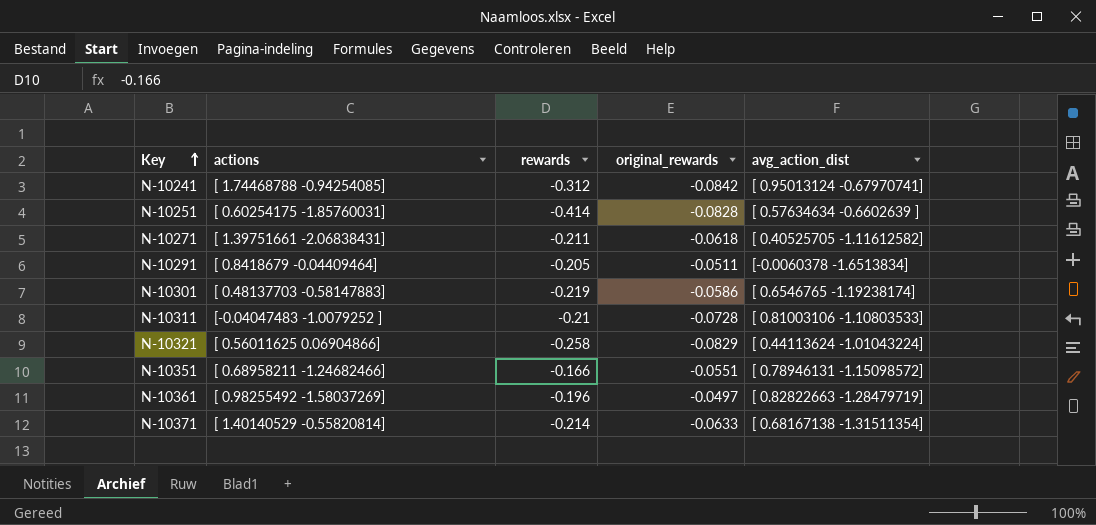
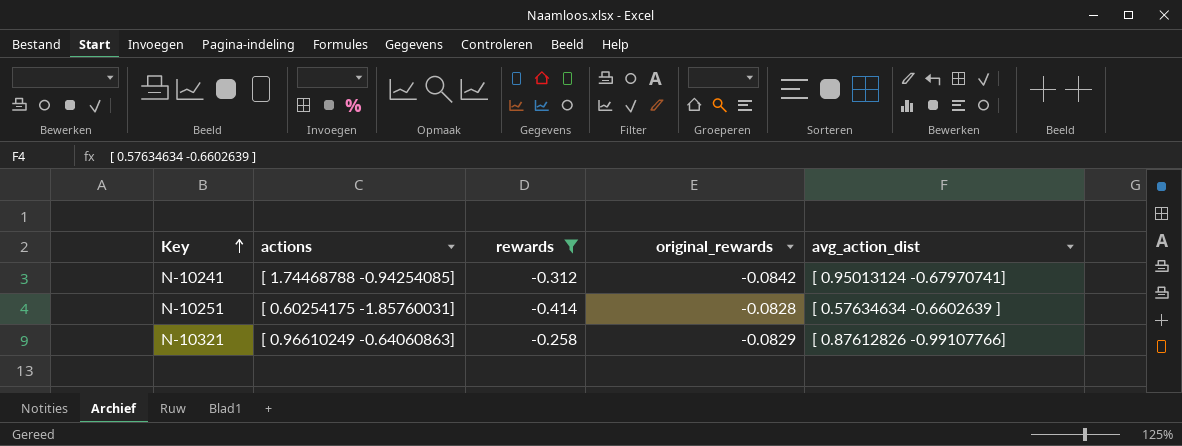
filter: none -> rewards <= -0.258
N-10321 | actions: [ 0.56011625 0.06904866] -> [ 0.96610249 -0.64060863]
N-10321 | avg_action_dist: [ 0.44113624 -1.01043224] -> [ 0.87612826 -0.99107766]

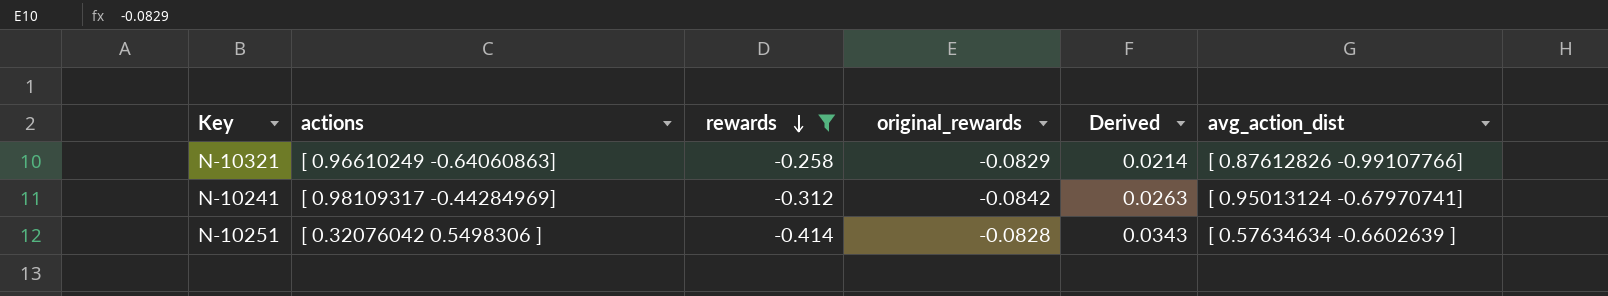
row order: Key ascending -> rewards descending
column Derived | formula: none -> [rewards] * [original_rewards]
N-10241 | actions: [ 1.74468788 -0.94254085] -> [ 0.98109317 -0.44284969]
N-10251 | actions: [ 0.60254175 -1.85760031] -> [ 0.32076042 0.5498306 ]

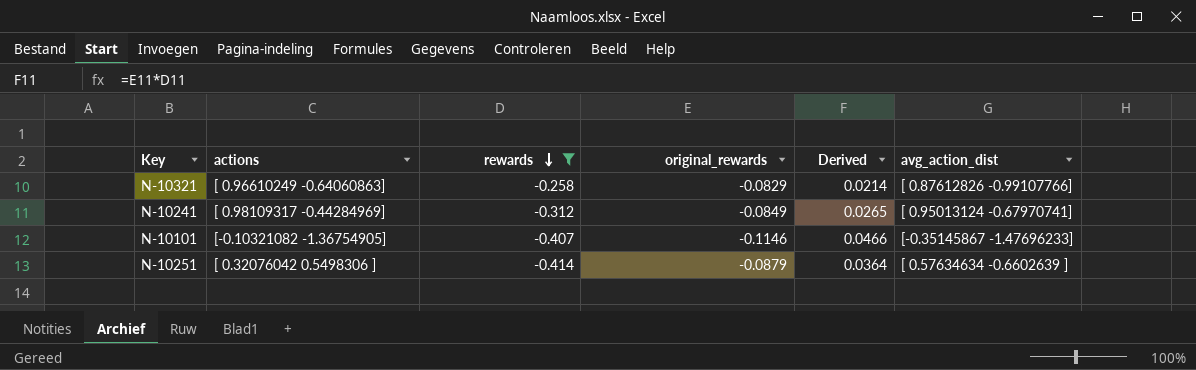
N-10241 | original_rewards: -0.0842 -> -0.0849
N-10241 | Derived: 0.0263 -> 0.0265
row N-10101: none -> [-0.10321082 -1.36754905] | -0.407 | -0.1146 | 0.0466 | [-0.35145867 -1.47696233]
N-10251 | original_rewards: -0.0828 -> -0.0879
N-10251 | Derived: 0.0343 -> 0.0364

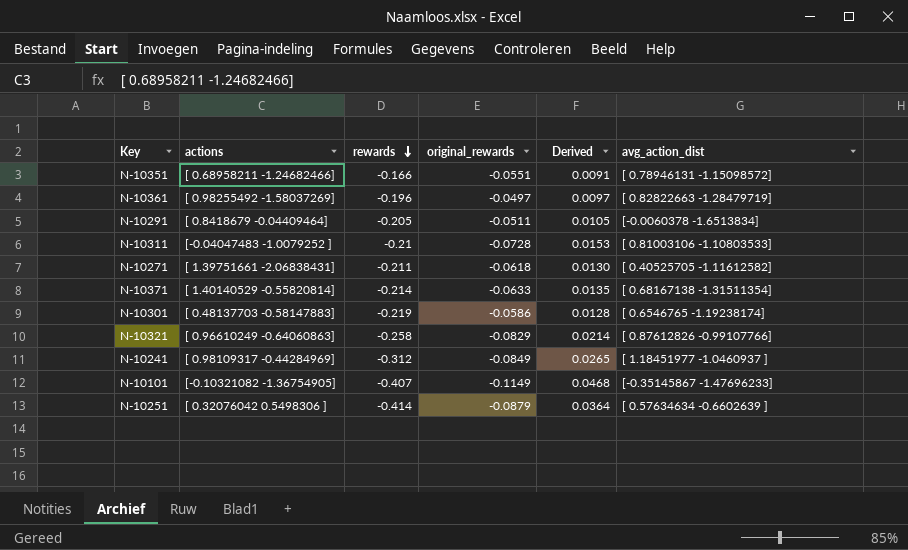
filter: rewards <= -0.258 -> none
N-10241 | avg_action_dist: [ 0.95013124 -0.67970741] -> [ 1.18451977 -1.0460937 ]
N-10101 | original_rewards: -0.1146 -> -0.1149
N-10101 | Derived: 0.0466 -> 0.0468

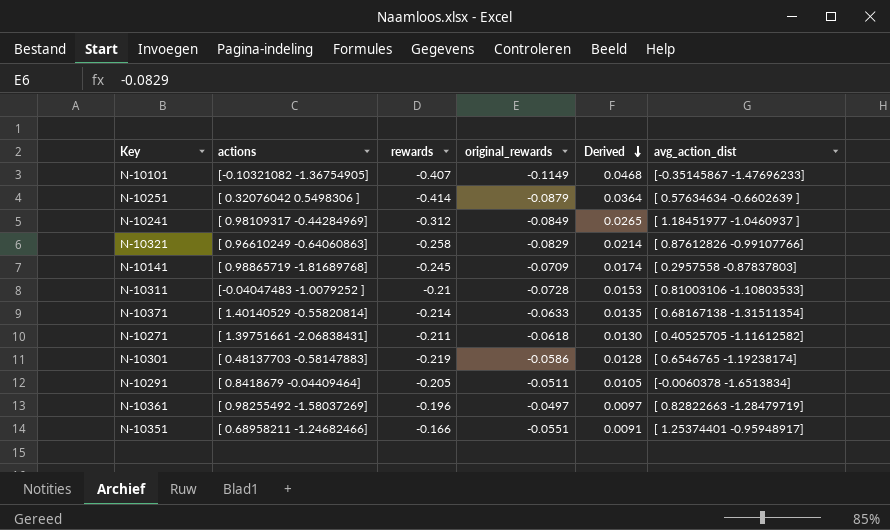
row order: rewards descending -> Derived descending
row N-10141: none -> [ 0.98865719 -1.81689768] | -0.245 | -0.0709 | 0.0174 | [ 0.2957558 -0.87837803]
N-10351 | avg_action_dist: [ 0.78946131 -1.15098572] -> [ 1.25374401 -0.95948917]

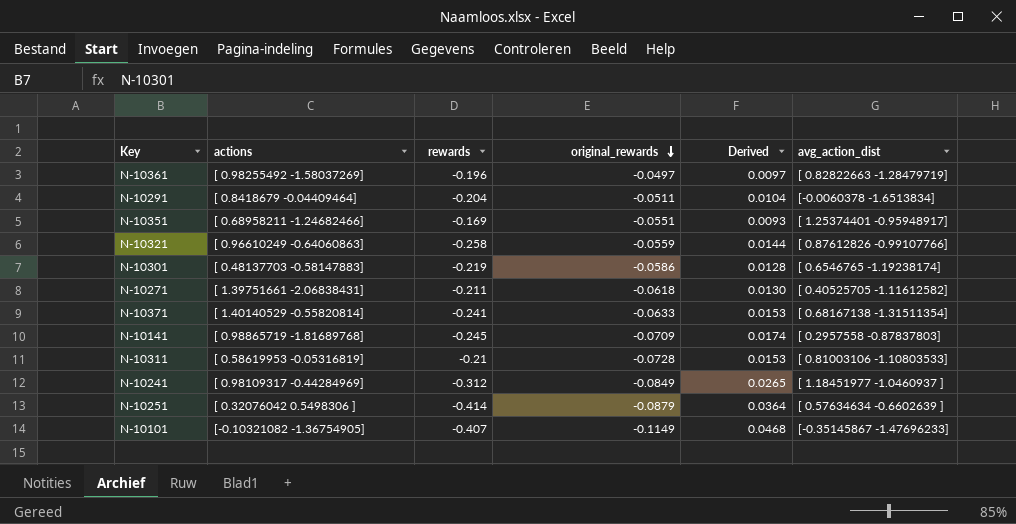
row order: Derived descending -> original_rewards descending
N-10291 | rewards: -0.205 -> -0.204
N-10291 | Derived: 0.0105 -> 0.0104
N-10351 | rewards: -0.166 -> -0.169
N-10351 | Derived: 0.0091 -> 0.0093
N-10321 | original_rewards: -0.0829 -> -0.0559
N-10321 | Derived: 0.0214 -> 0.0144
N-10371 | rewards: -0.214 -> -0.241
N-10371 | Derived: 0.0135 -> 0.0153
N-10311 | actions: [-0.04047483 -1.0079252 ] -> [ 0.58619953 -0.05316819]

